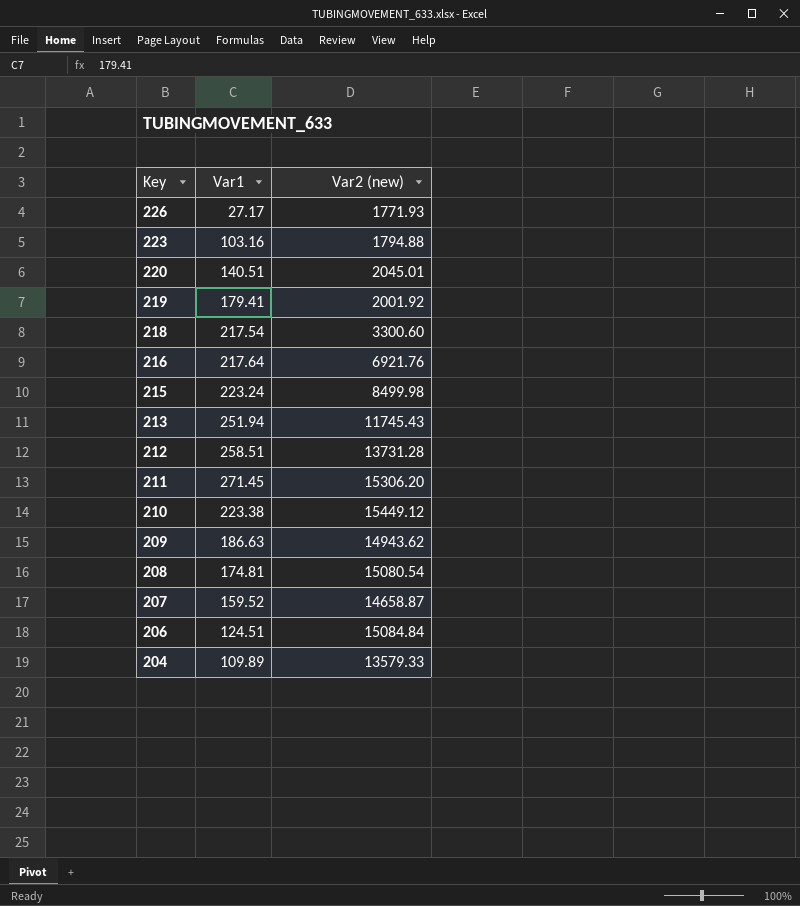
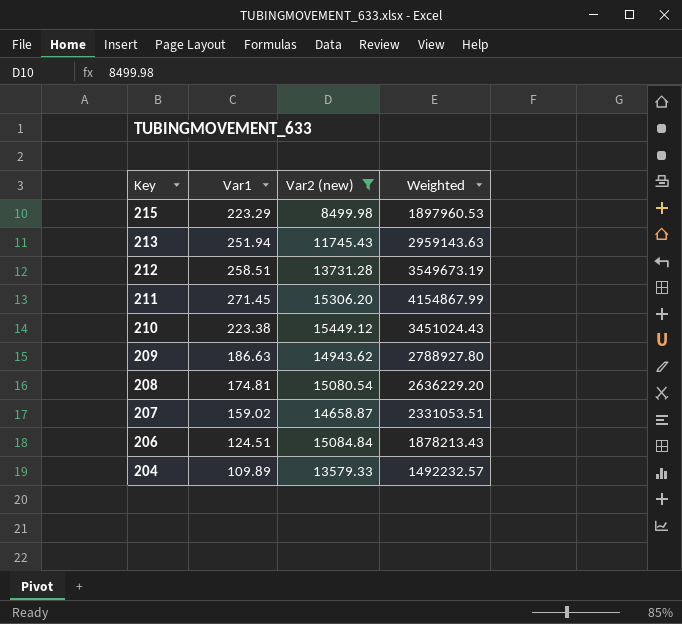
filter: none -> Var2 (new) >= 8499.98
column Weighted | formula: none -> [Var1] * [Var2 (new)]
215 | Var1: 223.24 -> 223.29
207 | Var1: 159.52 -> 159.02

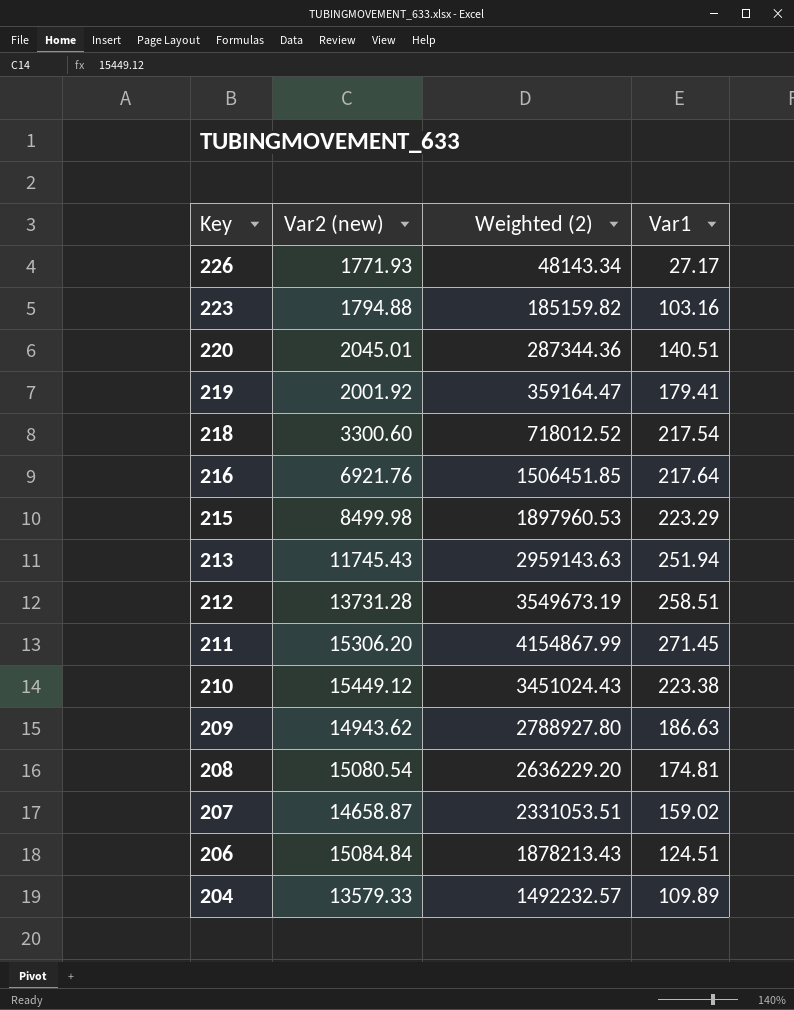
filter: Var2 (new) >= 8499.98 -> none
column name: Weighted -> Weighted (2)
column Var1 | position: 2 -> 4

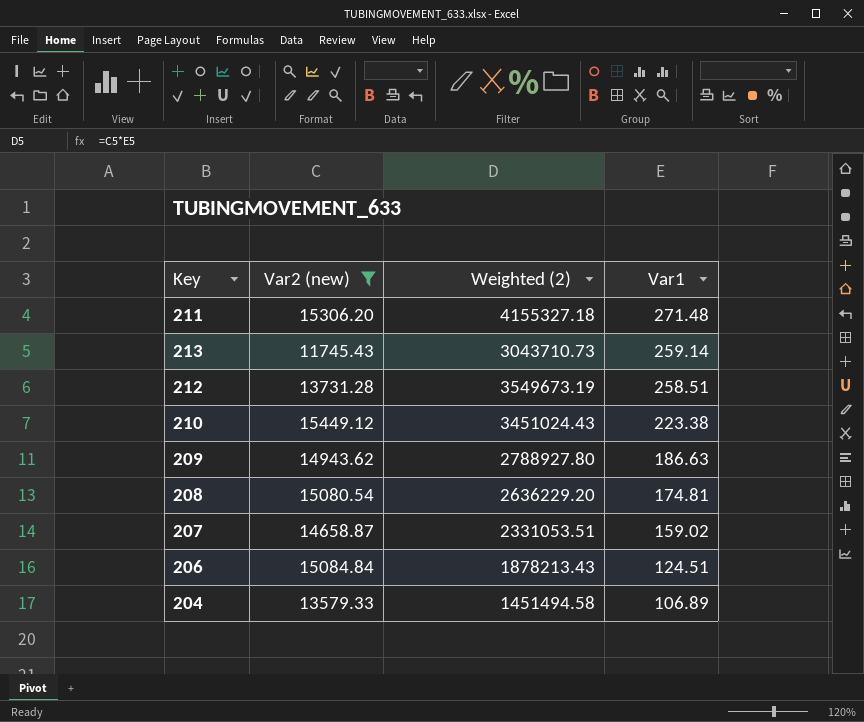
filter: none -> Var2 (new) >= 11745.43
row order: Key descending -> Var1 descending
211 | Weighted (2): 4154867.99 -> 4155327.18
211 | Var1: 271.45 -> 271.48
213 | Weighted (2): 2959143.63 -> 3043710.73
213 | Var1: 251.94 -> 259.14
204 | Weighted (2): 1492232.57 -> 1451494.58
204 | Var1: 109.89 -> 106.89

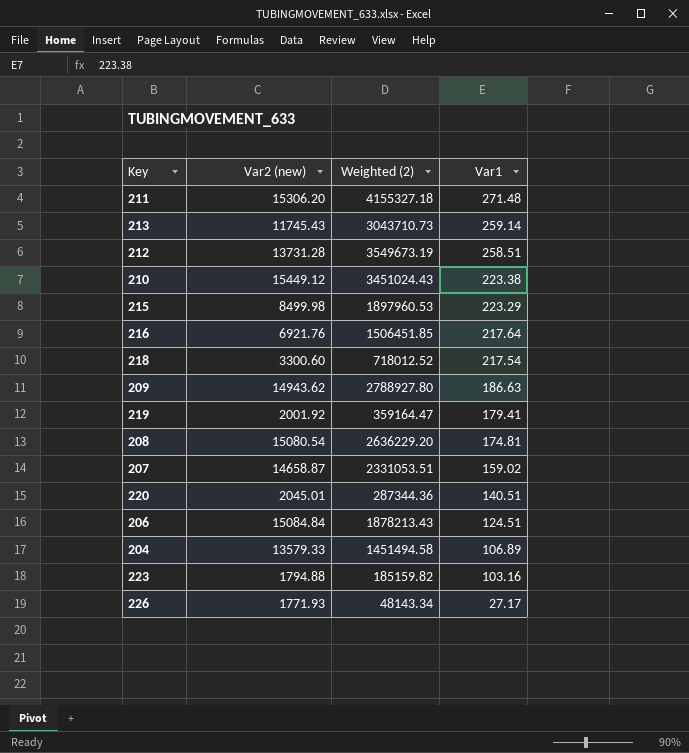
filter: Var2 (new) >= 11745.43 -> none

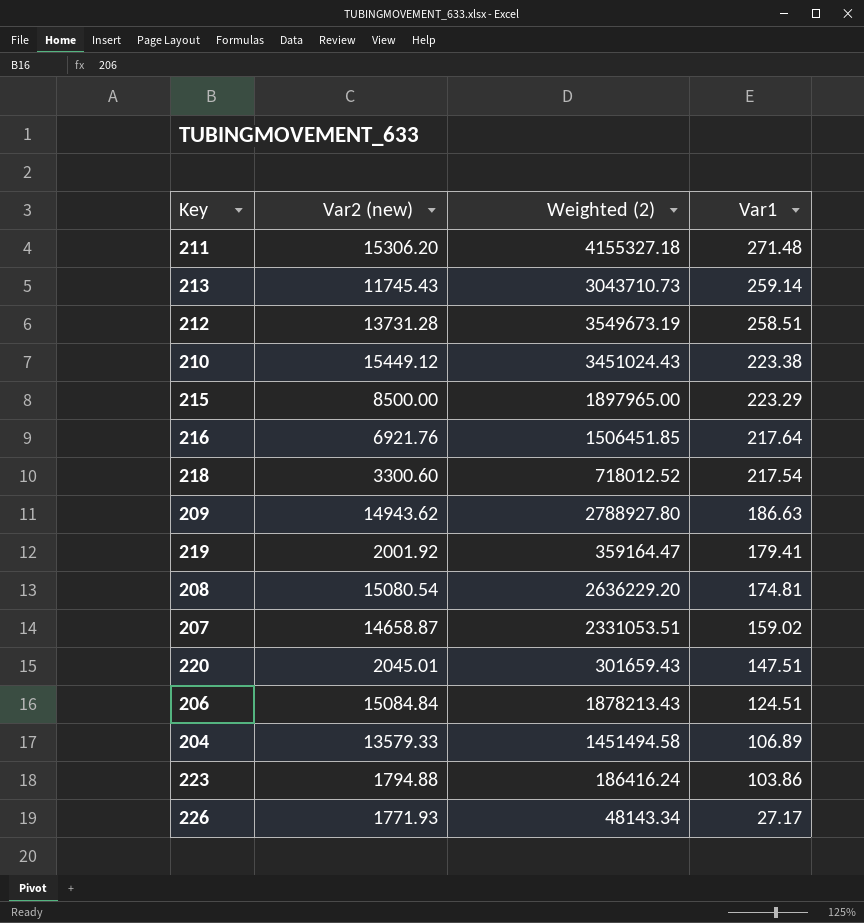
215 | Var2 (new): 8499.98 -> 8500.00
215 | Weighted (2): 1897960.53 -> 1897965.00
220 | Weighted (2): 287344.36 -> 301659.43
220 | Var1: 140.51 -> 147.51
223 | Weighted (2): 185159.82 -> 186416.24
223 | Var1: 103.16 -> 103.86

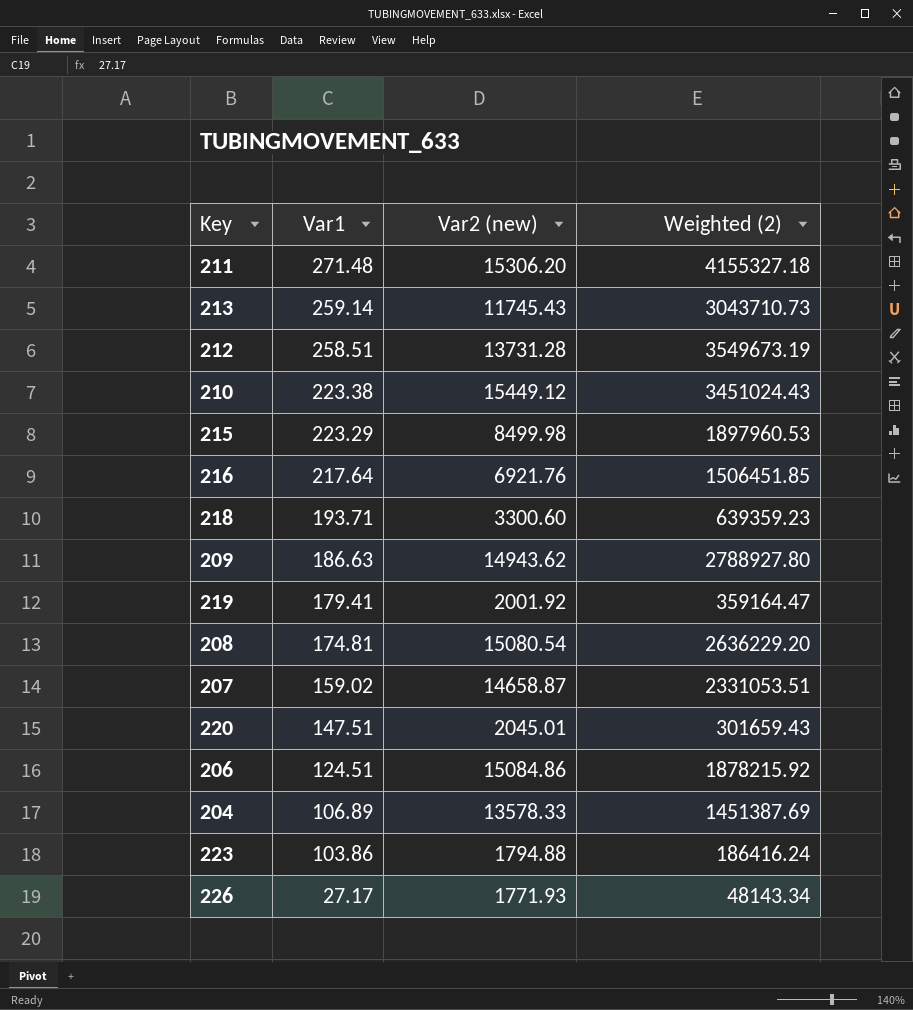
column Var1 | position: 4 -> 2
215 | Var2 (new): 8500.00 -> 8499.98
215 | Weighted (2): 1897965.00 -> 1897960.53
218 | Var1: 217.54 -> 193.71
218 | Weighted (2): 718012.52 -> 639359.23
206 | Var2 (new): 15084.84 -> 15084.86
206 | Weighted (2): 1878213.43 -> 1878215.92
204 | Var2 (new): 13579.33 -> 13578.33
204 | Weighted (2): 1451494.58 -> 1451387.69

